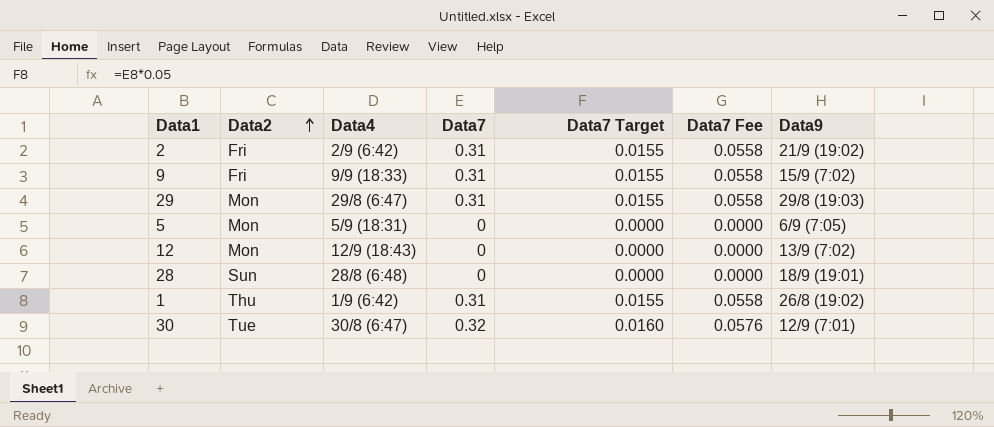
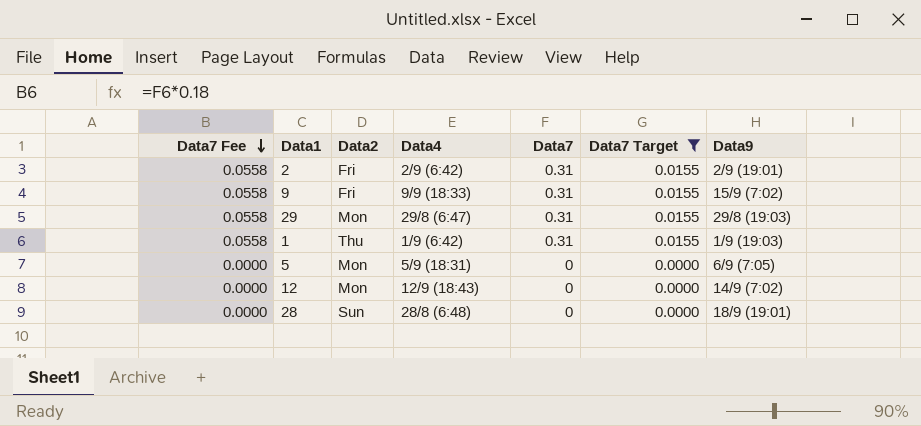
filter: none -> Data7 Target != 0.0160
row order: Data2 ascending -> Data7 Fee descending
column Data7 Fee | position: 6 -> 1
2 | Data9: 21/9 (19:02) -> 2/9 (19:01)
1 | Data9: 26/8 (19:02) -> 1/9 (19:03)
12 | Data9: 13/9 (7:02) -> 14/9 (7:02)

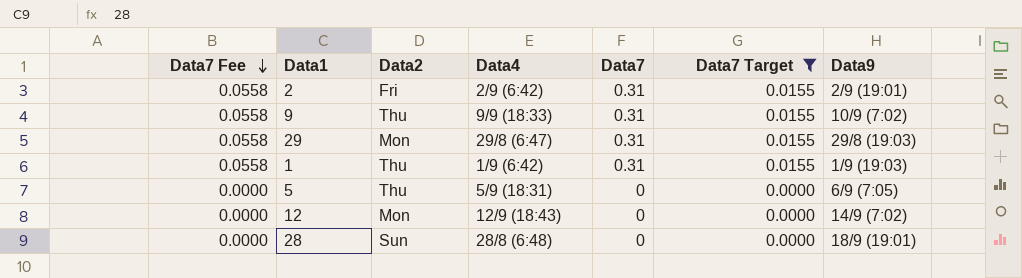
9 | Data2: Fri -> Thu
9 | Data9: 15/9 (7:02) -> 10/9 (7:02)
5 | Data2: Mon -> Thu

